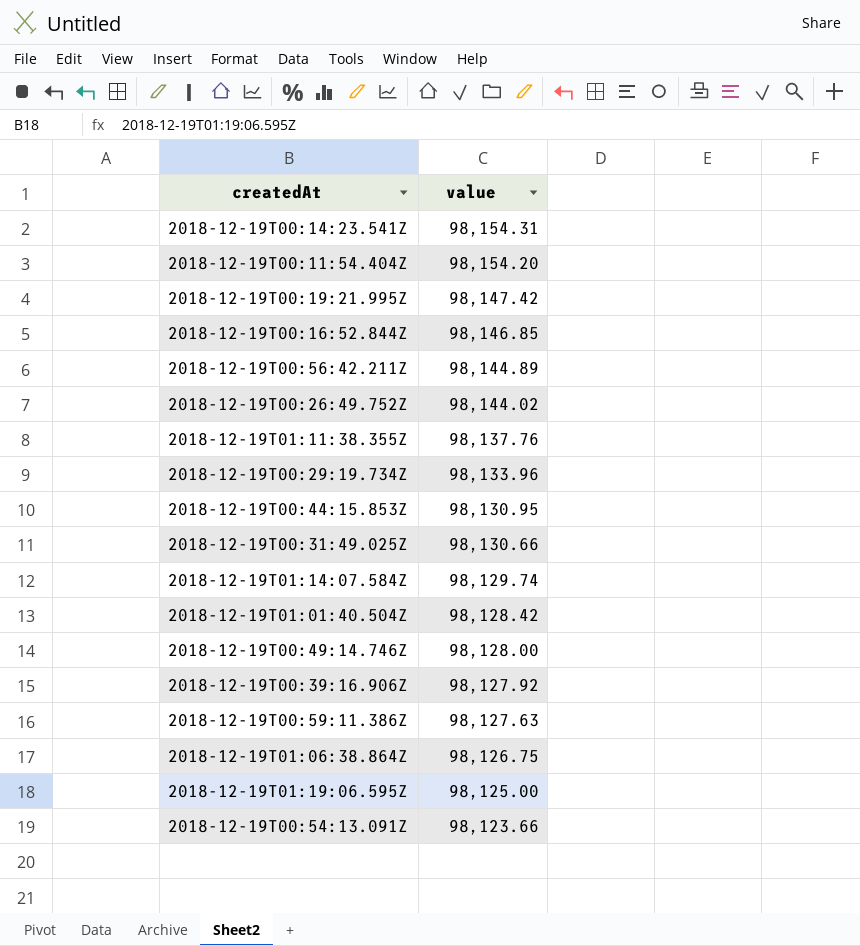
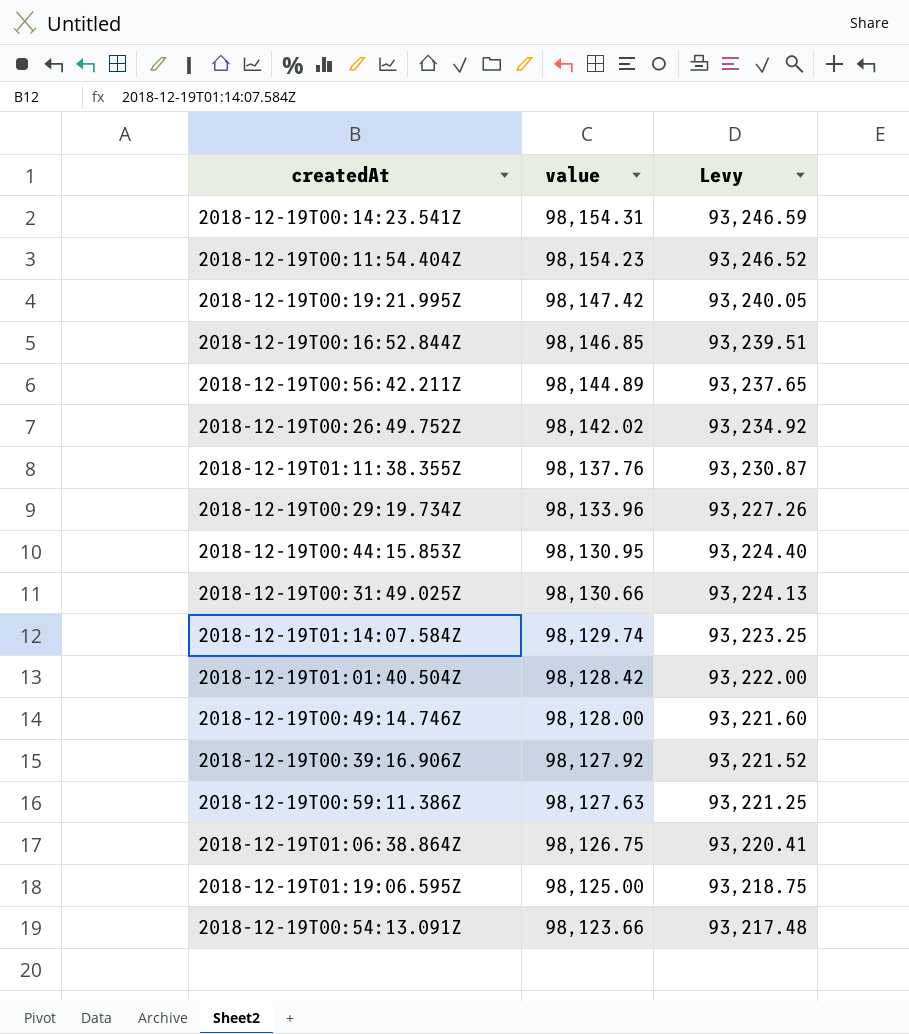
column Levy | formula: none -> [value] * 0.95
2018-12-19T00:11:54.404Z | value: 98,154.20 -> 98,154.23
2018-12-19T00:26:49.752Z | value: 98,144.02 -> 98,142.02

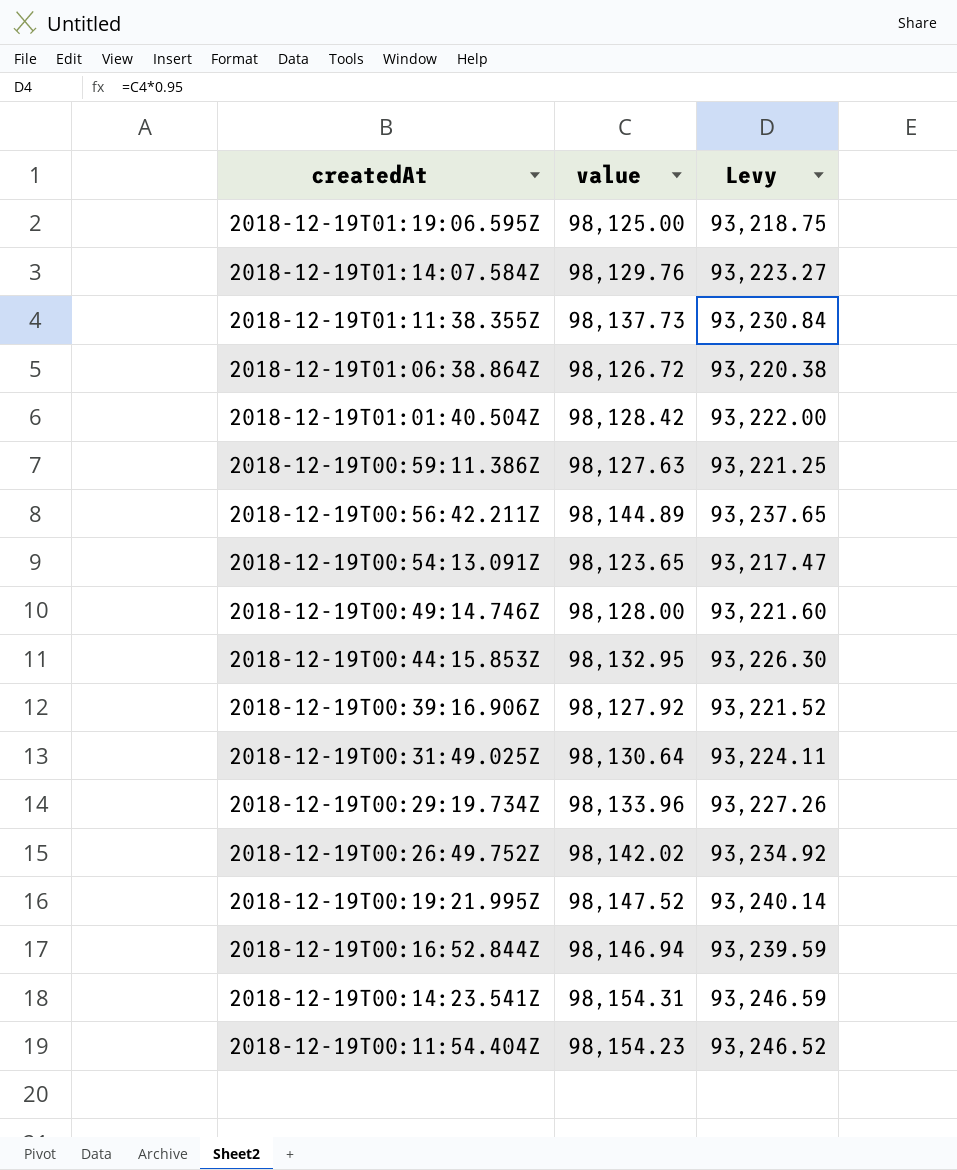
row order: value descending -> createdAt descending
2018-12-19T01:14:07.584Z | value: 98,129.74 -> 98,129.76
2018-12-19T01:14:07.584Z | Levy: 93,223.25 -> 93,223.27
2018-12-19T01:11:38.355Z | value: 98,137.76 -> 98,137.73
2018-12-19T01:11:38.355Z | Levy: 93,230.87 -> 93,230.84
2018-12-19T01:06:38.864Z | value: 98,126.75 -> 98,126.72
2018-12-19T01:06:38.864Z | Levy: 93,220.41 -> 93,220.38
2018-12-19T00:54:13.091Z | value: 98,123.66 -> 98,123.65
2018-12-19T00:54:13.091Z | Levy: 93,217.48 -> 93,217.47
2018-12-19T00:44:15.853Z | value: 98,130.95 -> 98,132.95
2018-12-19T00:44:15.853Z | Levy: 93,224.40 -> 93,226.30
2018-12-19T00:31:49.025Z | value: 98,130.66 -> 98,130.64
2018-12-19T00:31:49.025Z | Levy: 93,224.13 -> 93,224.11
2018-12-19T00:19:21.995Z | value: 98,147.42 -> 98,147.52
2018-12-19T00:19:21.995Z | Levy: 93,240.05 -> 93,240.14
2018-12-19T00:16:52.844Z | value: 98,146.85 -> 98,146.94
2018-12-19T00:16:52.844Z | Levy: 93,239.51 -> 93,239.59

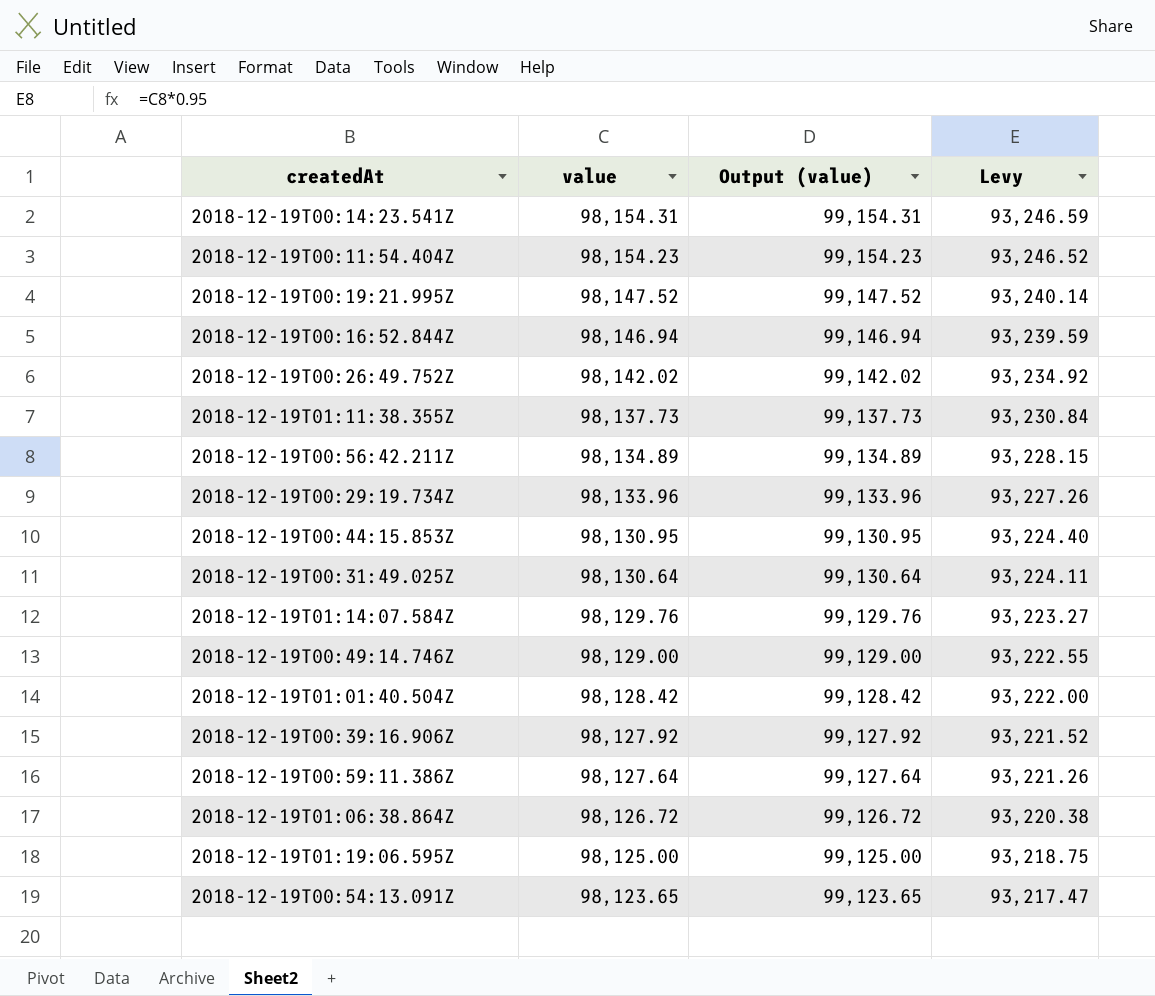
row order: createdAt descending -> value descending
column Output (value) | formula: none -> [value] + 1000
2018-12-19T00:56:42.211Z | value: 98,144.89 -> 98,134.89
2018-12-19T00:56:42.211Z | Levy: 93,237.65 -> 93,228.15
2018-12-19T00:44:15.853Z | value: 98,132.95 -> 98,130.95
2018-12-19T00:44:15.853Z | Levy: 93,226.30 -> 93,224.40
2018-12-19T00:49:14.746Z | value: 98,128.00 -> 98,129.00
2018-12-19T00:49:14.746Z | Levy: 93,221.60 -> 93,222.55
2018-12-19T00:59:11.386Z | value: 98,127.63 -> 98,127.64
2018-12-19T00:59:11.386Z | Levy: 93,221.25 -> 93,221.26

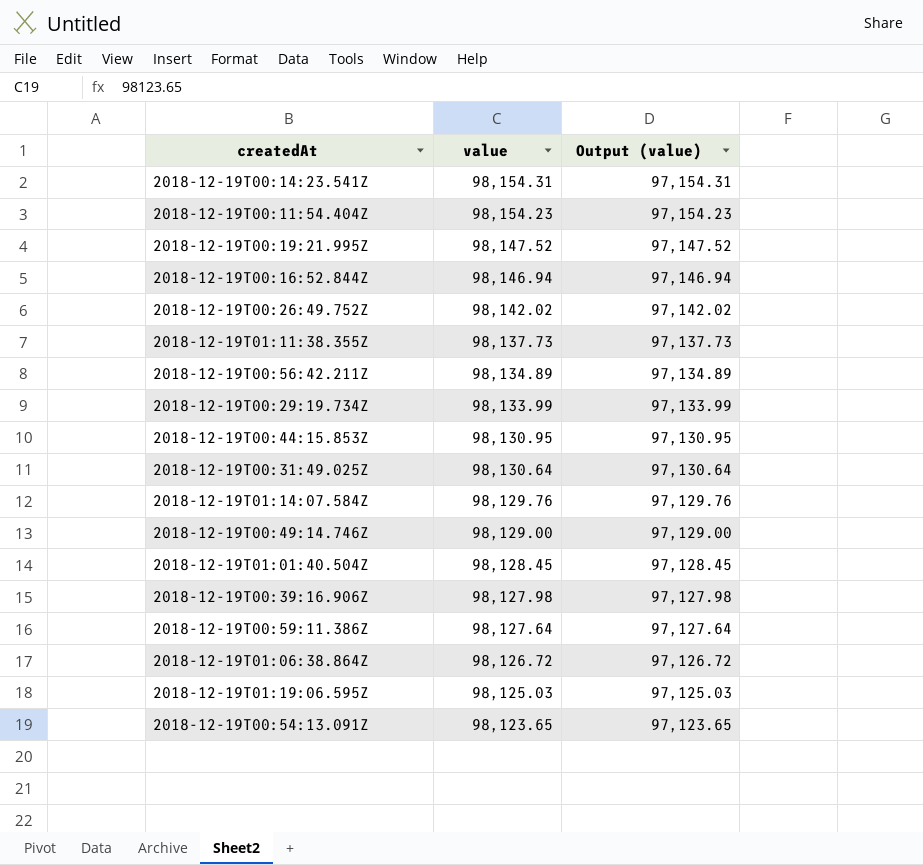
column Levy | formula: [value] * 0.95 -> none
column Output (value) | formula: [value] + 1000 -> [value] - 1000
2018-12-19T00:29:19.734Z | value: 98,133.96 -> 98,133.99
2018-12-19T01:01:40.504Z | value: 98,128.42 -> 98,128.45
2018-12-19T00:39:16.906Z | value: 98,127.92 -> 98,127.98
2018-12-19T01:19:06.595Z | value: 98,125.00 -> 98,125.03

